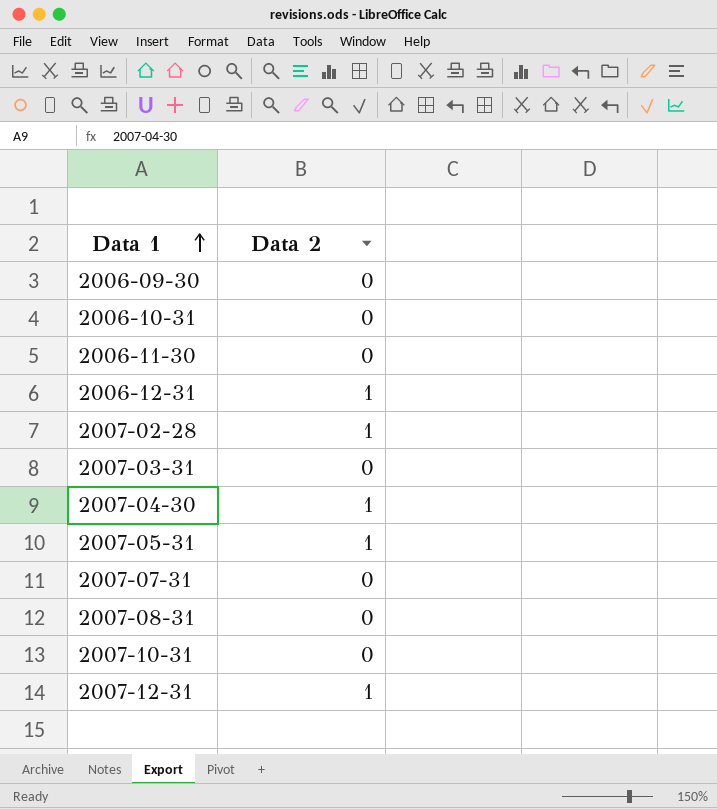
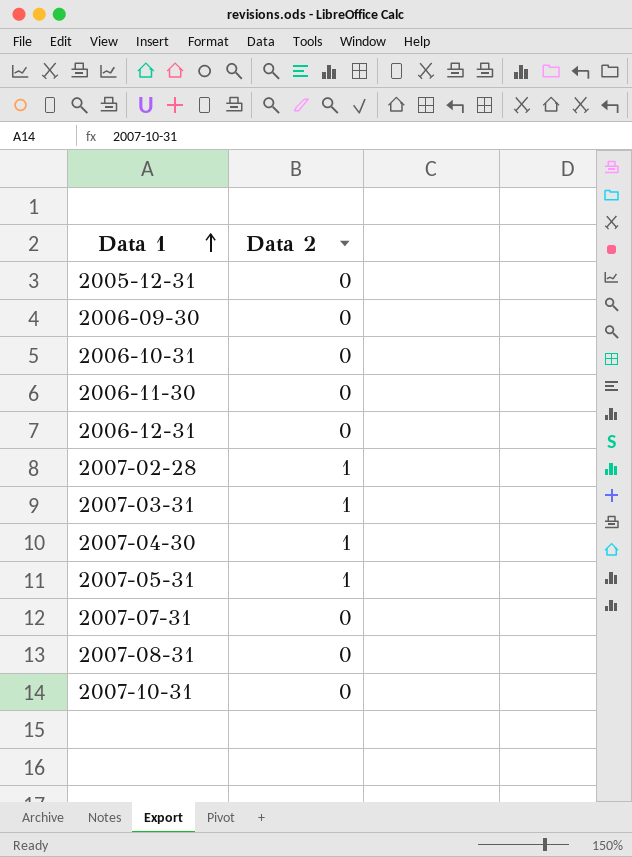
row 2007-12-31: 1 -> none
row 2005-12-31: none -> 0
2006-12-31 | Data 2: 1 -> 0
2007-03-31 | Data 2: 0 -> 1

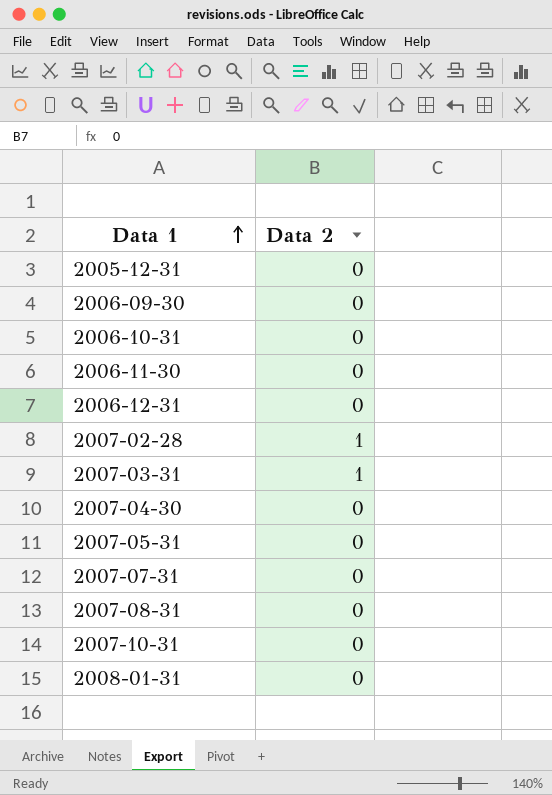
2007-04-30 | Data 2: 1 -> 0
2007-05-31 | Data 2: 1 -> 0
row 2008-01-31: none -> 0

